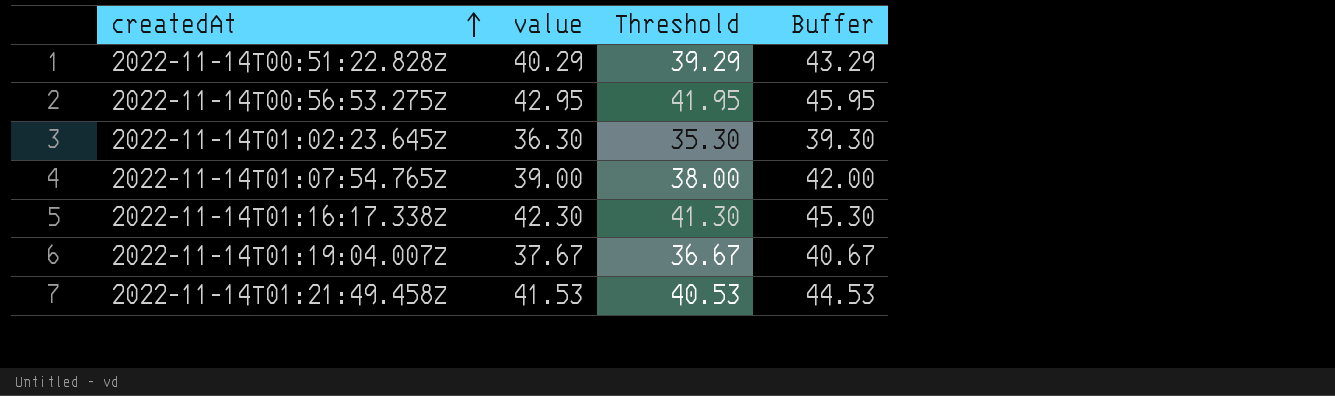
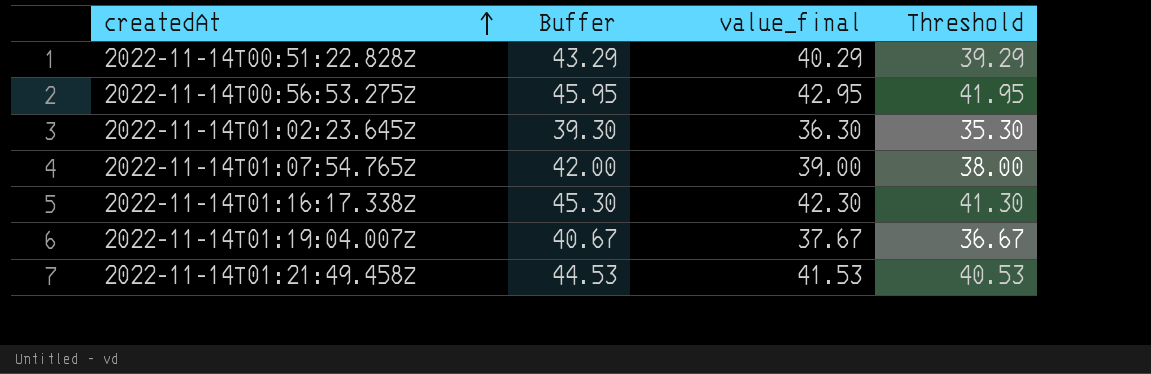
column Buffer | position: 4 -> 2
column name: value -> value_final

